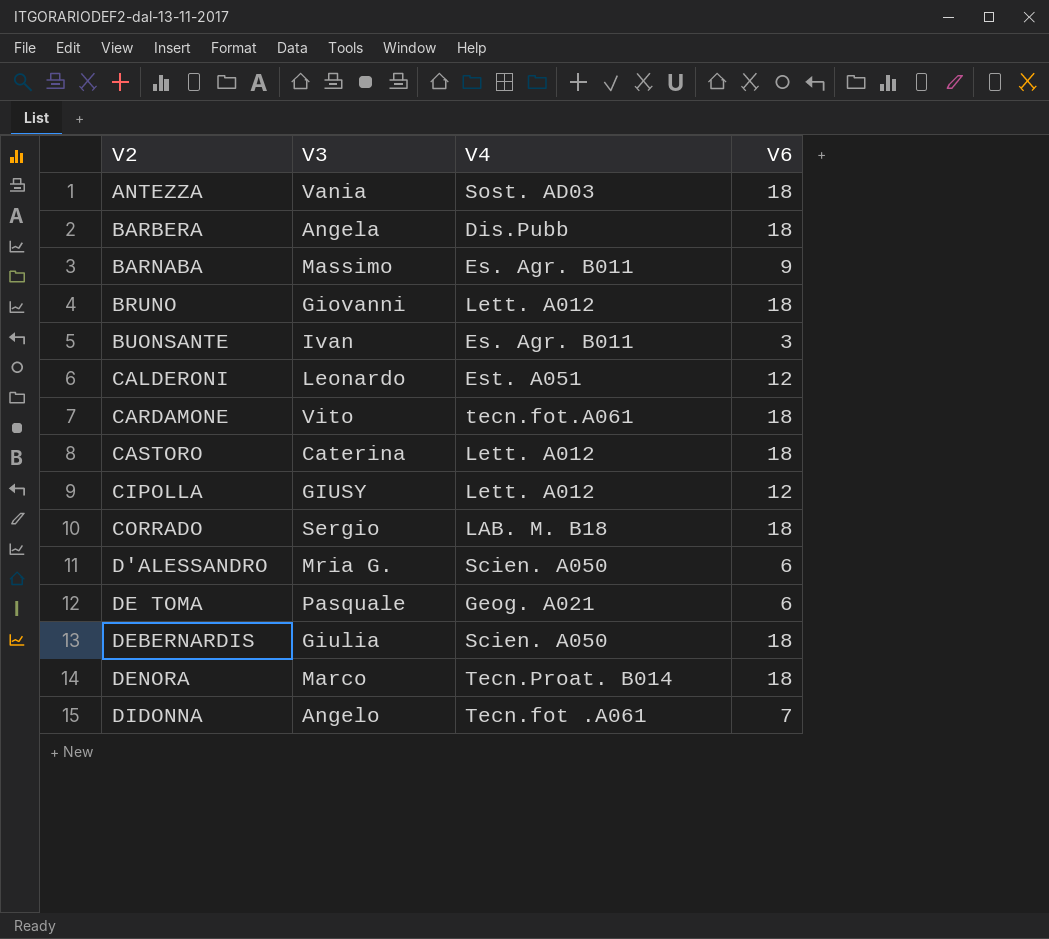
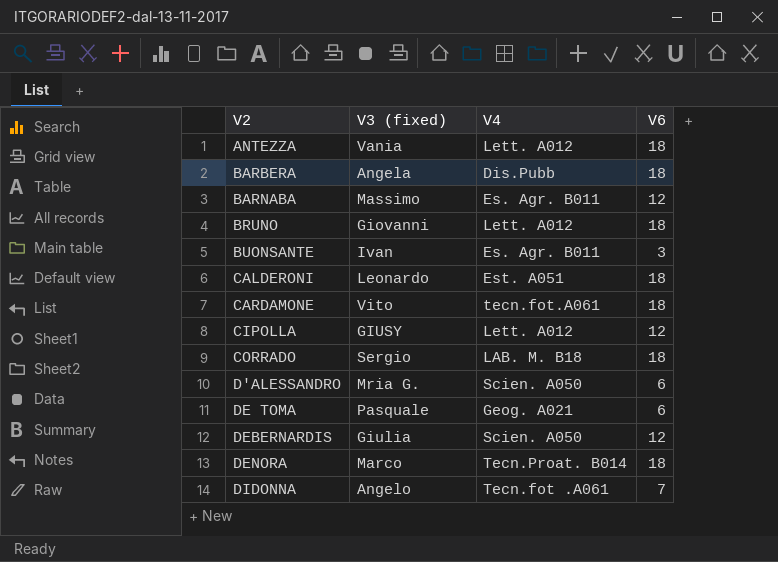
column name: V3 -> V3 (fixed)
row CASTORO: Caterina | Lett. A012 | 18 -> none
ANTEZZA | V4: Sost. AD03 -> Lett. A012
BARNABA | V6: 9 -> 12
CALDERONI | V6: 12 -> 18
DEBERNARDIS | V6: 18 -> 12

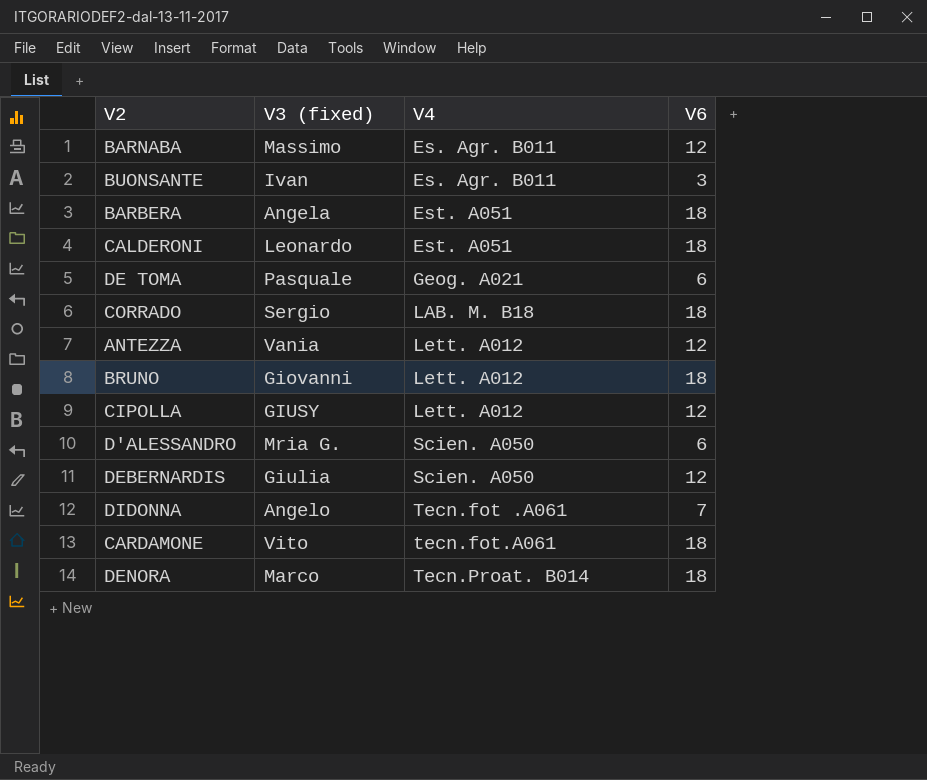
row order: V2 ascending -> V4 ascending
BARBERA | V4: Dis.Pubb -> Est. A051
ANTEZZA | V6: 18 -> 12

